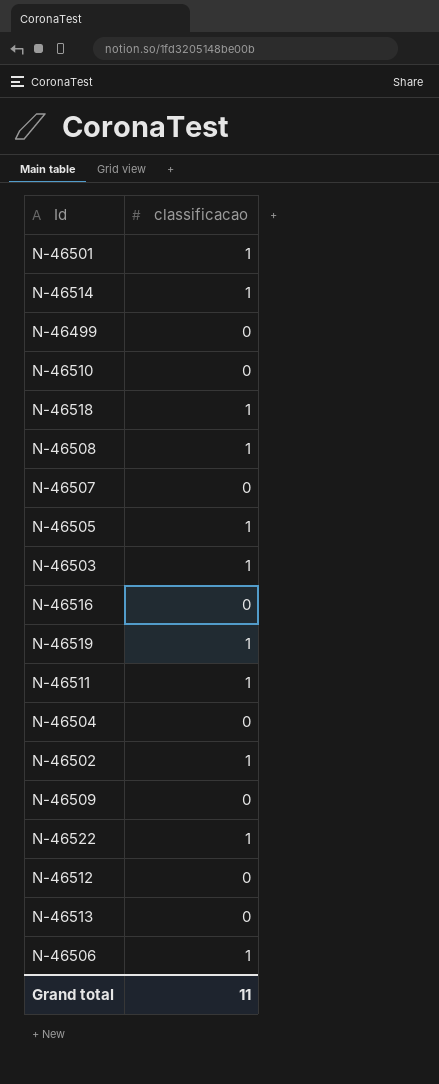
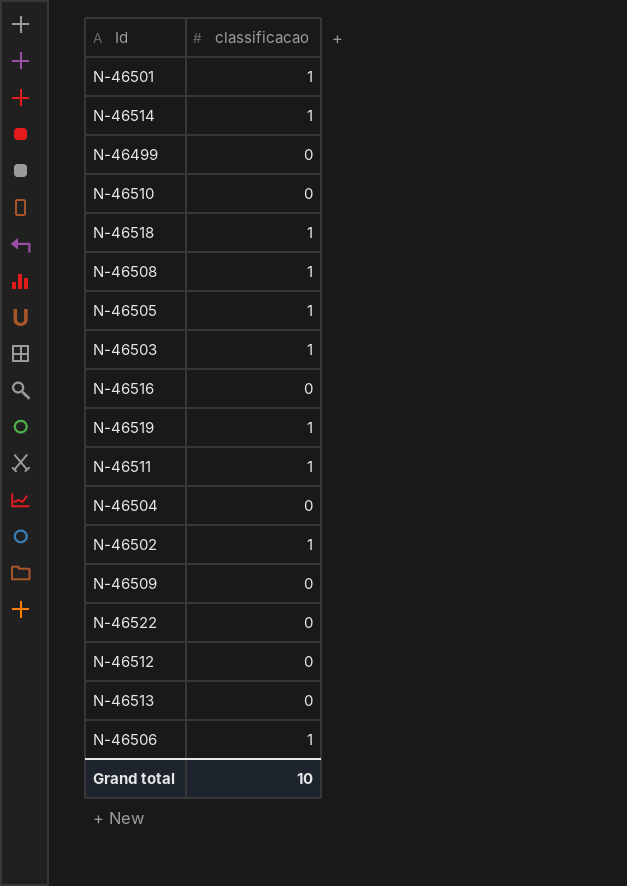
row N-46507: 0 -> none
N-46522 | classificacao: 1 -> 0
Grand total | classificacao: 11 -> 10

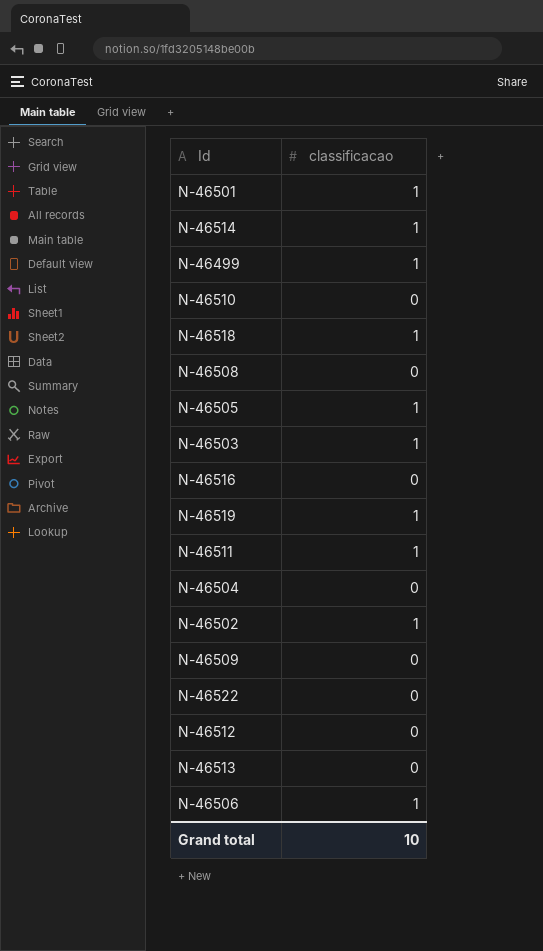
N-46499 | classificacao: 0 -> 1
N-46508 | classificacao: 1 -> 0

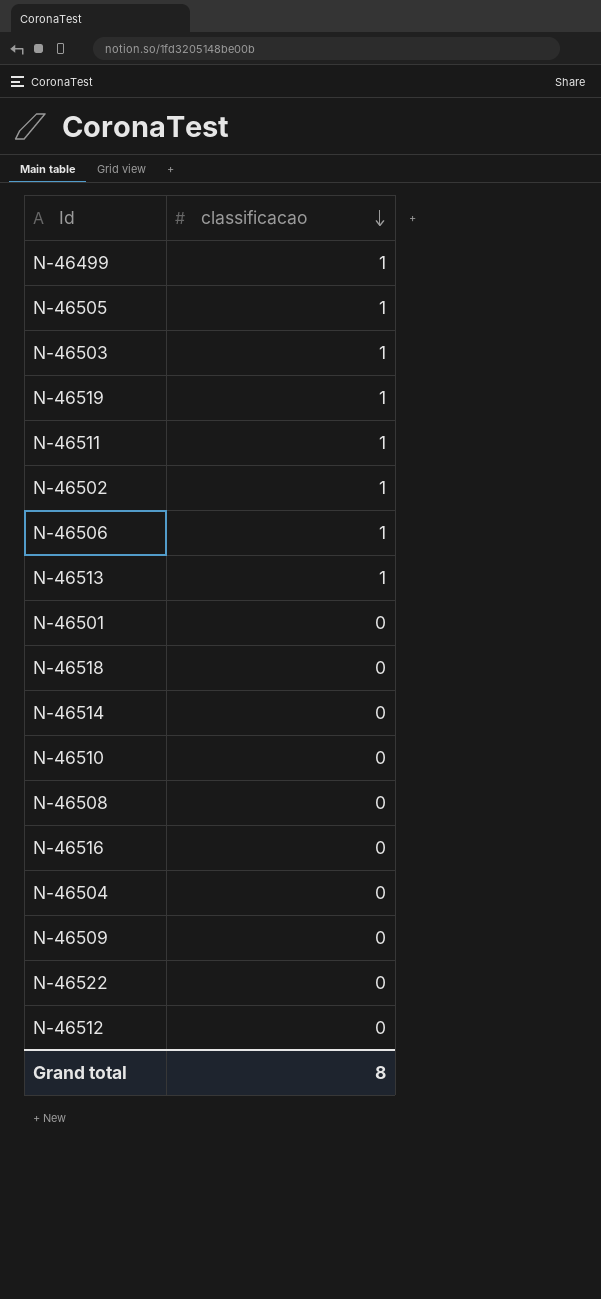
row order: none -> classificacao descending
N-46513 | classificacao: 0 -> 1
N-46501 | classificacao: 1 -> 0
N-46518 | classificacao: 1 -> 0
N-46514 | classificacao: 1 -> 0
Grand total | classificacao: 10 -> 8

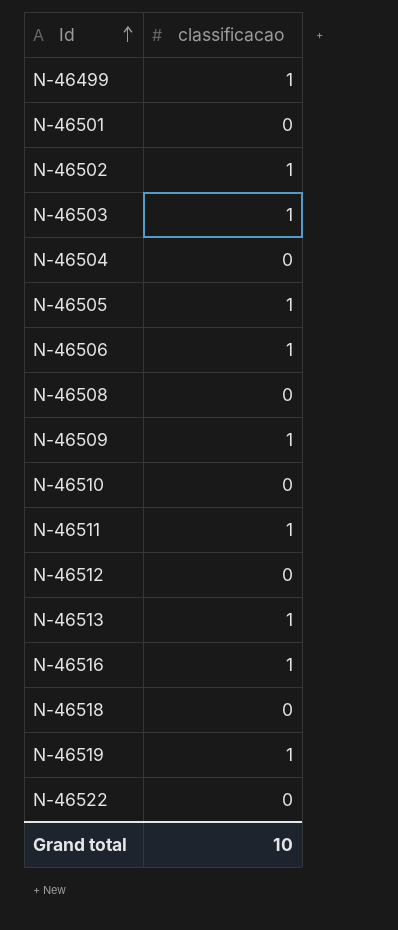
row order: classificacao descending -> Id ascending
row N-46514: 0 -> none
N-46509 | classificacao: 0 -> 1
N-46516 | classificacao: 0 -> 1
Grand total | classificacao: 8 -> 10

